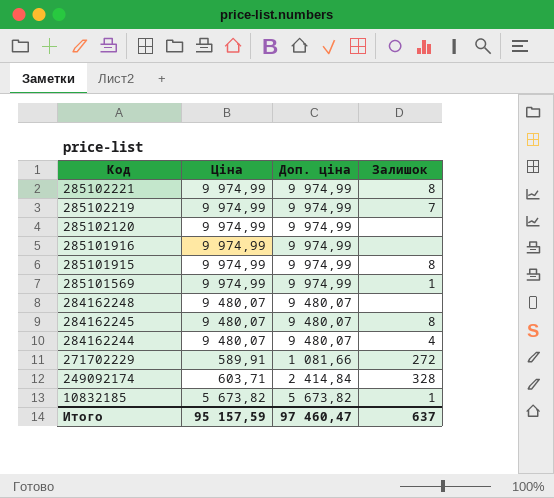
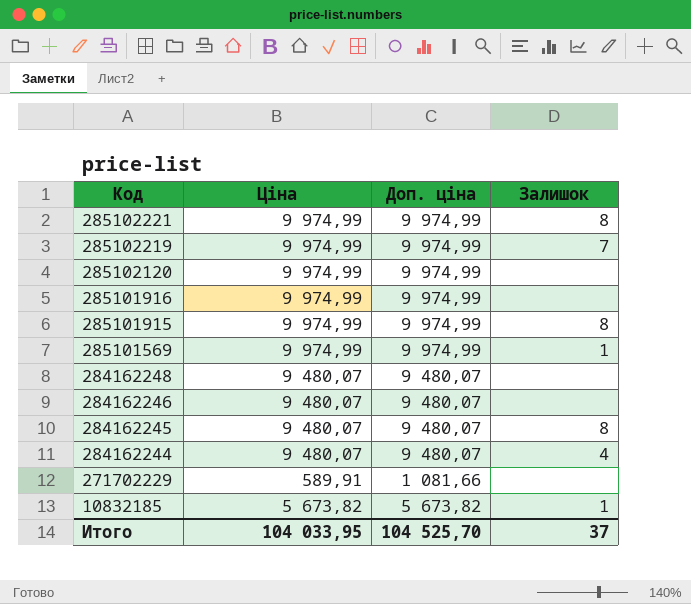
row 249092174: 603,71 | 2 414,84 | 328 -> none
row 284162246: none -> 9 480,07 | 9 480,07 | none
271702229 | Залишок: 272 -> none
Итого | Ціна: 95 157,59 -> 104 033,95
Итого | Доп. ціна: 97 460,47 -> 104 525,70
Итого | Залишок: 637 -> 37

